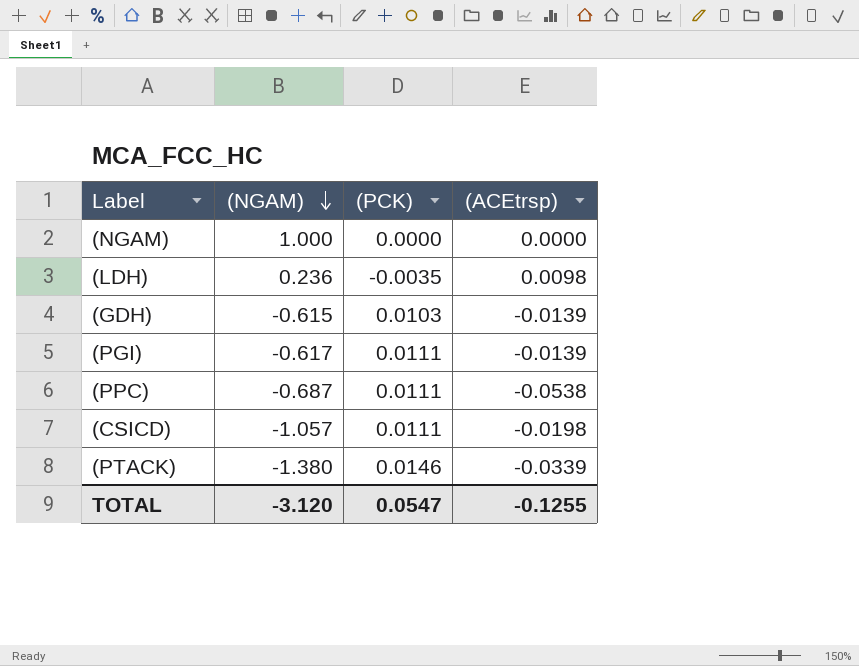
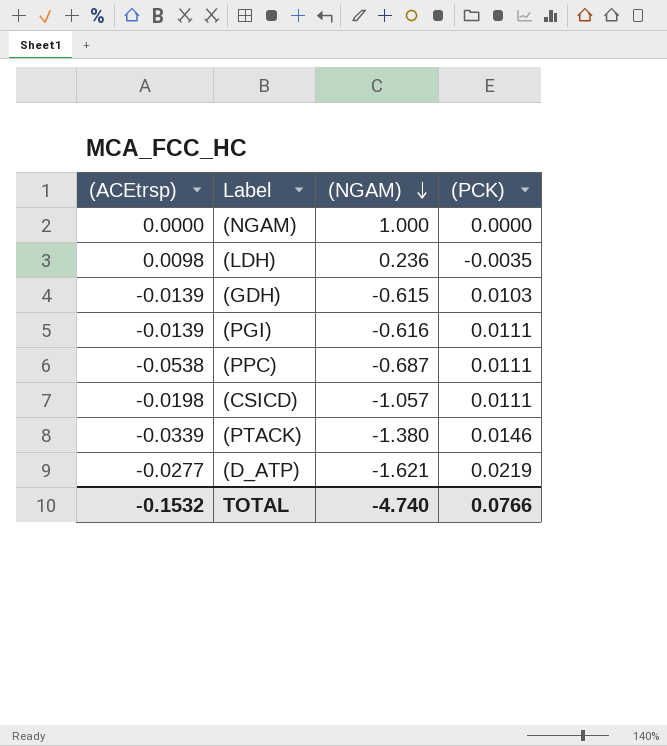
column (ACEtrsp) | position: 4 -> 1
(PGI) | (NGAM): -0.617 -> -0.616
row (D_ATP): none -> -0.0277 | -1.621 | 0.0219
TOTAL | (ACEtrsp): -0.1255 -> -0.1532
TOTAL | (NGAM): -3.120 -> -4.740
TOTAL | (PCK): 0.0547 -> 0.0766

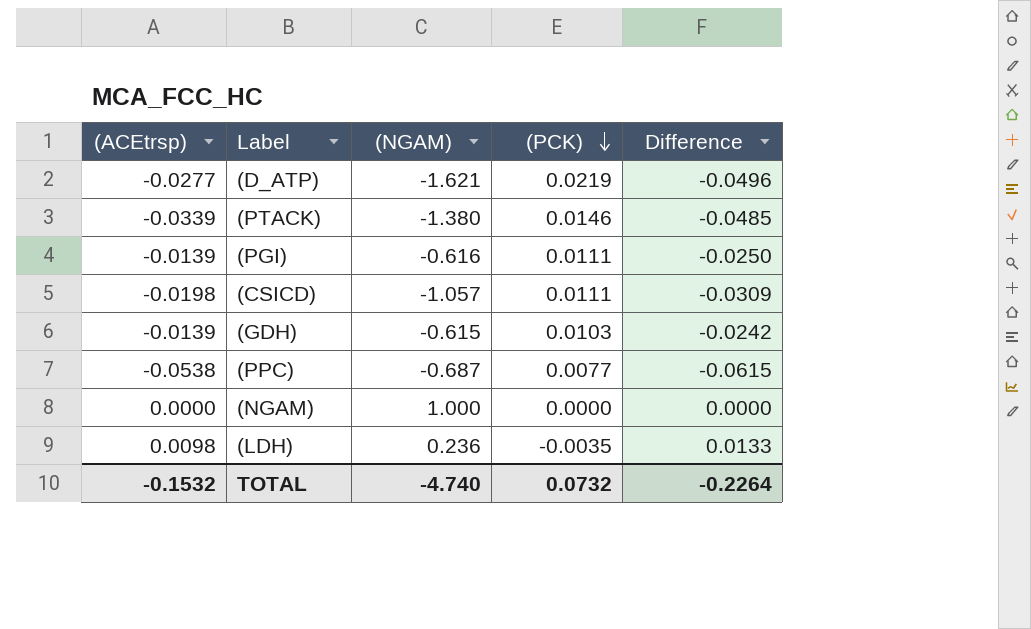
row order: (NGAM) descending -> (PCK) descending
column Difference | formula: none -> [(ACEtrsp)] - [(PCK)]
(PPC) | (PCK): 0.0111 -> 0.0077
TOTAL | (PCK): 0.0766 -> 0.0732

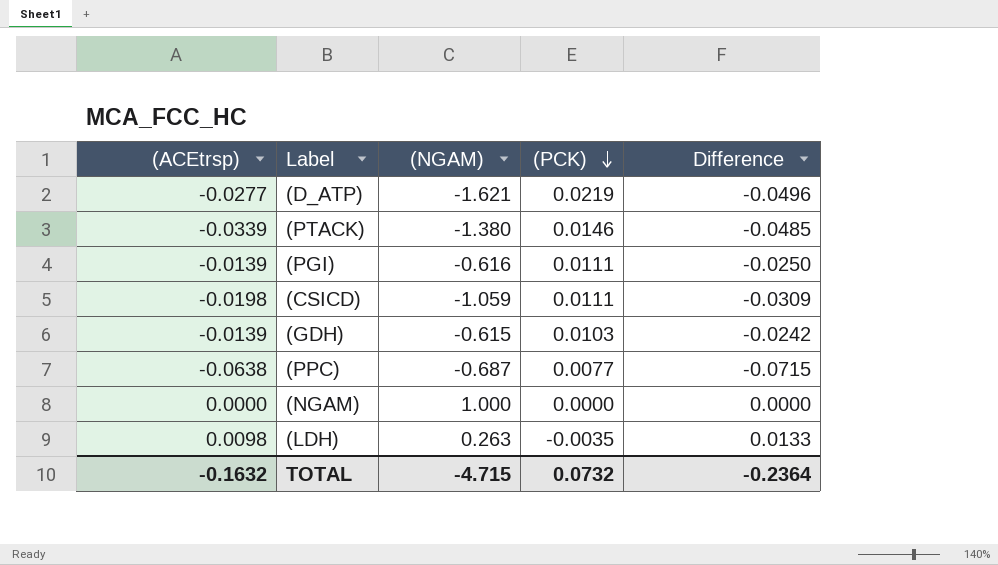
(CSICD) | (NGAM): -1.057 -> -1.059
(PPC) | (ACEtrsp): -0.0538 -> -0.0638
(PPC) | Difference: -0.0615 -> -0.0715
(LDH) | (NGAM): 0.236 -> 0.263
TOTAL | (ACEtrsp): -0.1532 -> -0.1632
TOTAL | (NGAM): -4.740 -> -4.715
TOTAL | Difference: -0.2264 -> -0.2364

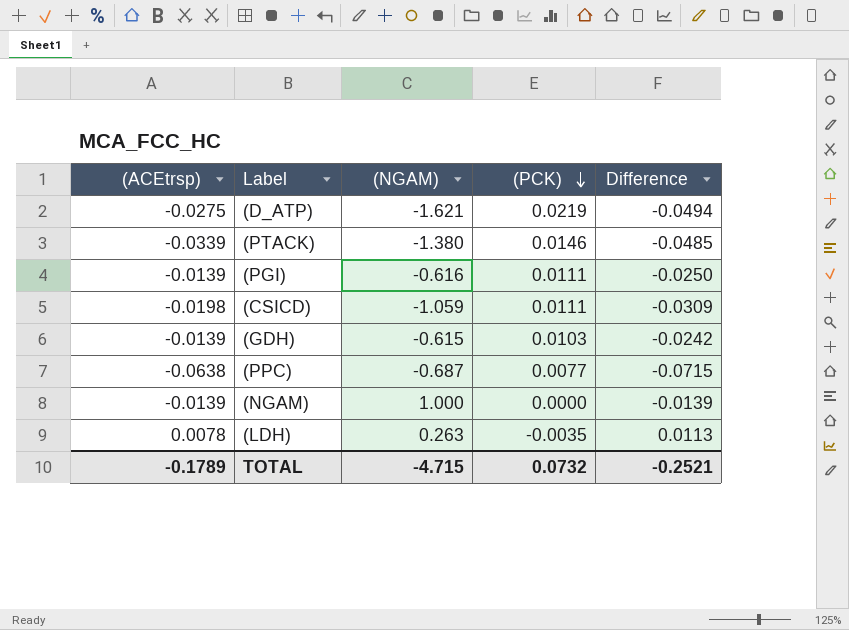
(D_ATP) | (ACEtrsp): -0.0277 -> -0.0275
(D_ATP) | Difference: -0.0496 -> -0.0494
(NGAM) | (ACEtrsp): 0.0000 -> -0.0139
(NGAM) | Difference: 0.0000 -> -0.0139
(LDH) | (ACEtrsp): 0.0098 -> 0.0078
(LDH) | Difference: 0.0133 -> 0.0113
TOTAL | (ACEtrsp): -0.1632 -> -0.1789
TOTAL | Difference: -0.2364 -> -0.2521

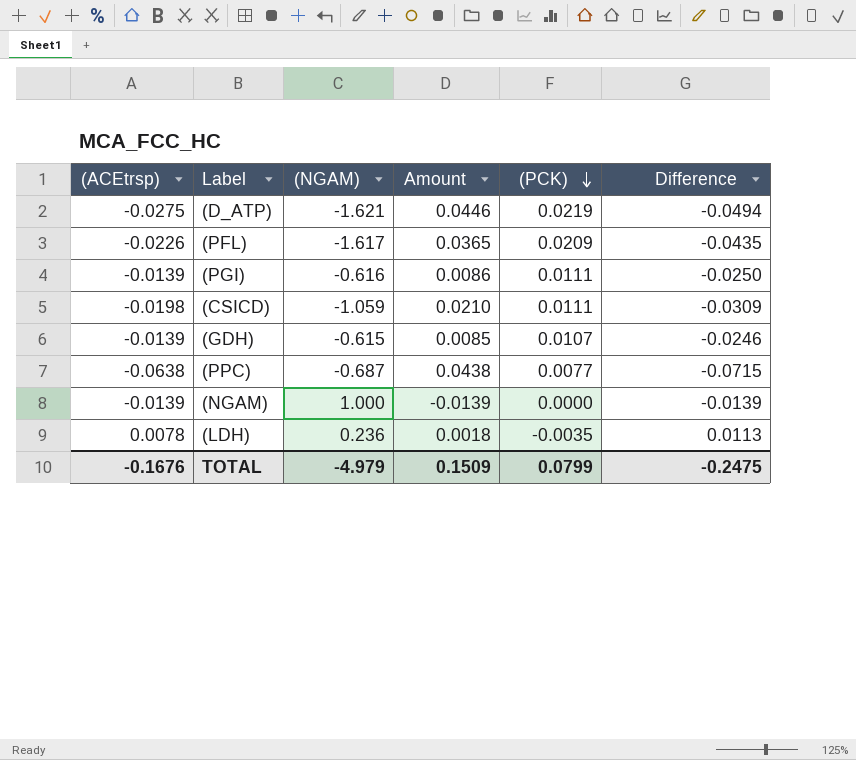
column Amount | formula: none -> [(ACEtrsp)] * [(NGAM)]
row (PTACK): -0.0339 | -1.380 | 0.0146 | -0.0485 -> none
row (PFL): none -> -0.0226 | -1.617 | 0.0365 | 0.0209 | -0.0435
(GDH) | (PCK): 0.0103 -> 0.0107
(GDH) | Difference: -0.0242 -> -0.0246
(LDH) | (NGAM): 0.263 -> 0.236
TOTAL | (ACEtrsp): -0.1789 -> -0.1676
TOTAL | (NGAM): -4.715 -> -4.979
TOTAL | (PCK): 0.0732 -> 0.0799
TOTAL | Difference: -0.2521 -> -0.2475

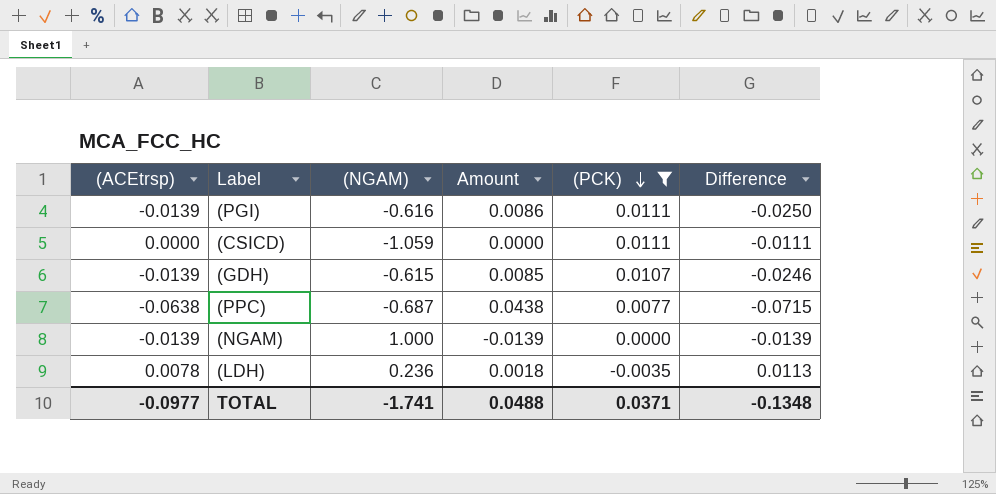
filter: none -> (PCK) <= 0.0111
(CSICD) | (ACEtrsp): -0.0198 -> 0.0000
(CSICD) | Amount: 0.0210 -> 0.0000
(CSICD) | Difference: -0.0309 -> -0.0111
TOTAL | (ACEtrsp): -0.1676 -> -0.0977
TOTAL | (NGAM): -4.979 -> -1.741
TOTAL | Amount: 0.1509 -> 0.0488
TOTAL | (PCK): 0.0799 -> 0.0371
TOTAL | Difference: -0.2475 -> -0.1348

